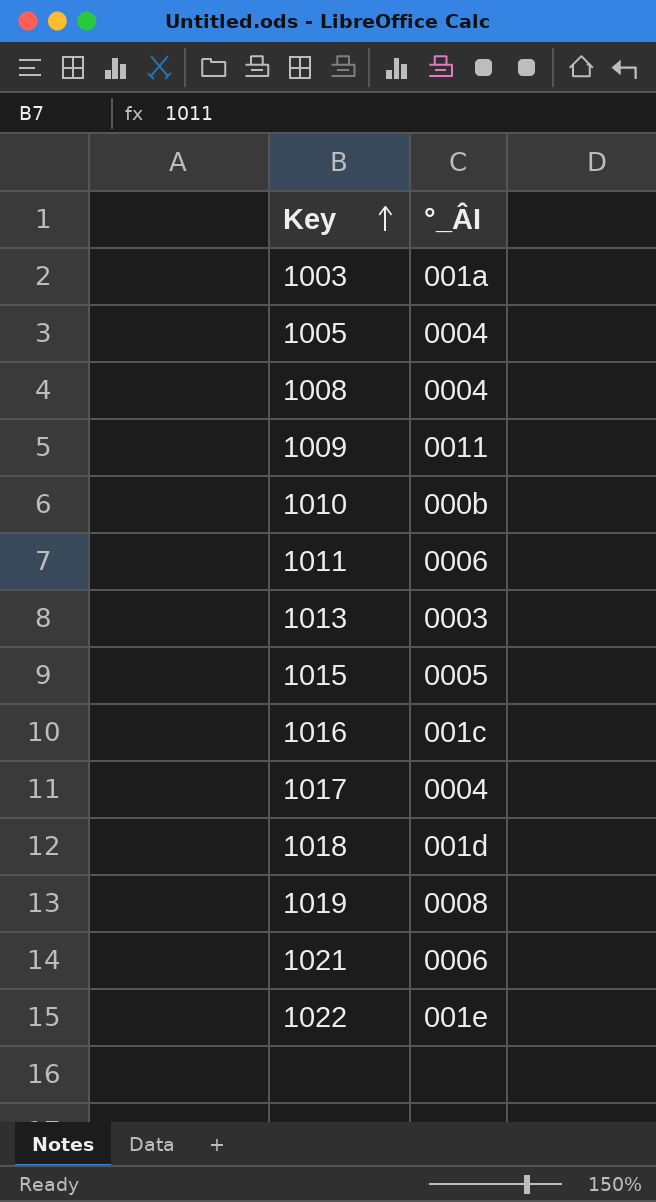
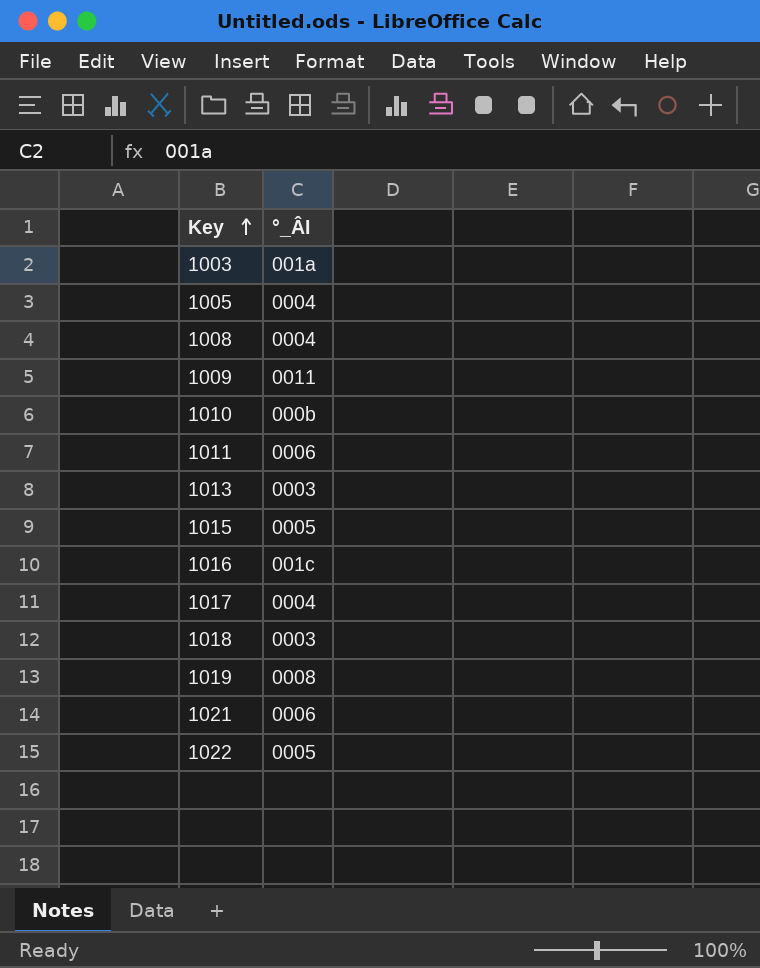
1018 | °_ÂI: 001d -> 0003
1022 | °_ÂI: 001e -> 0005

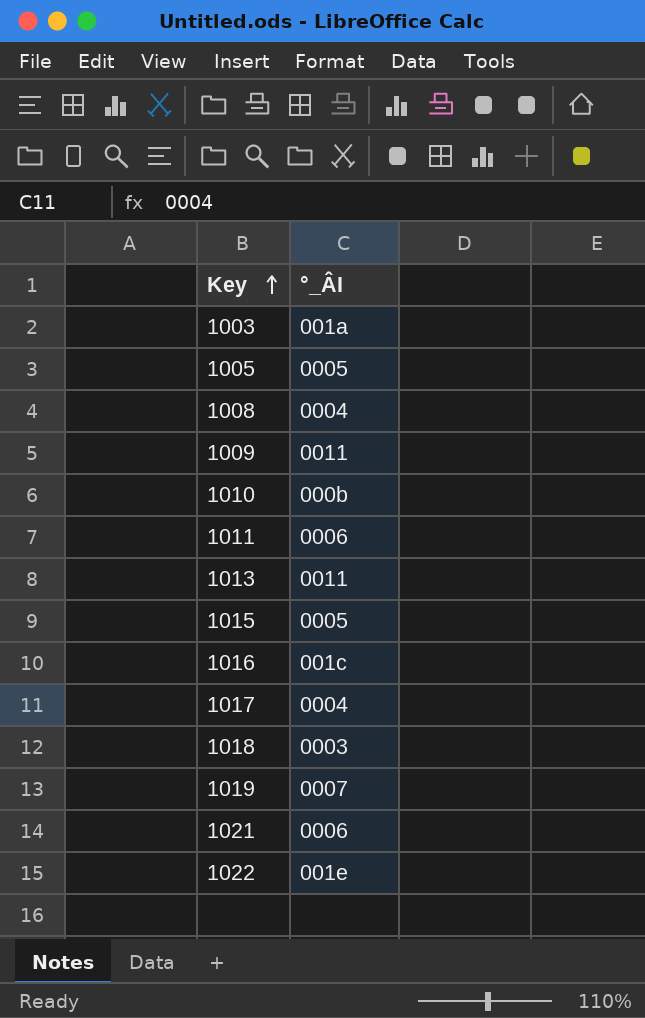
1005 | °_ÂI: 0004 -> 0005
1013 | °_ÂI: 0003 -> 0011
1019 | °_ÂI: 0008 -> 0007
1022 | °_ÂI: 0005 -> 001e

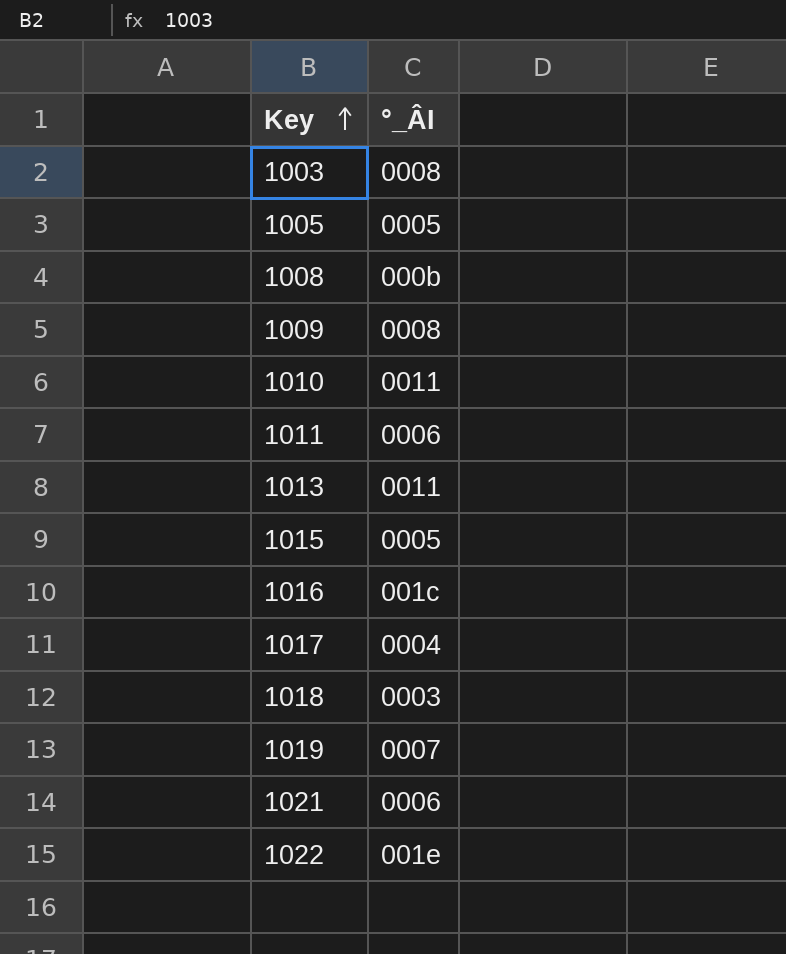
1003 | °_ÂI: 001a -> 0008
1008 | °_ÂI: 0004 -> 000b
1009 | °_ÂI: 0011 -> 0008
1010 | °_ÂI: 000b -> 0011

